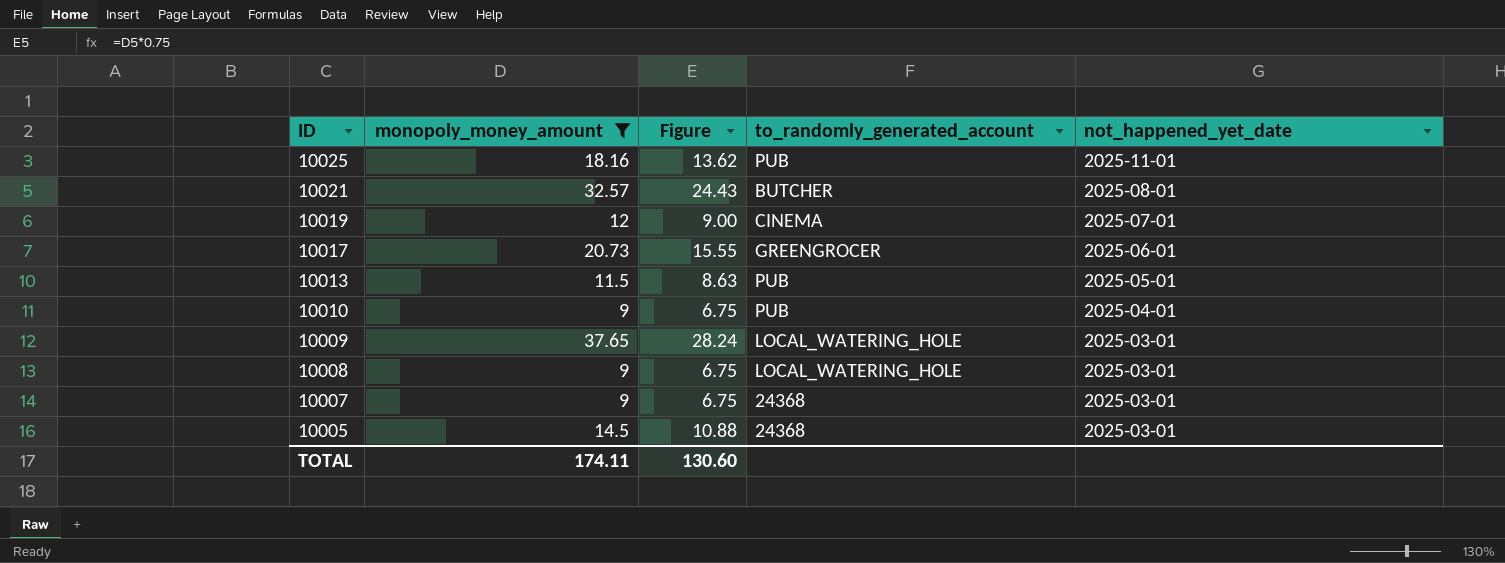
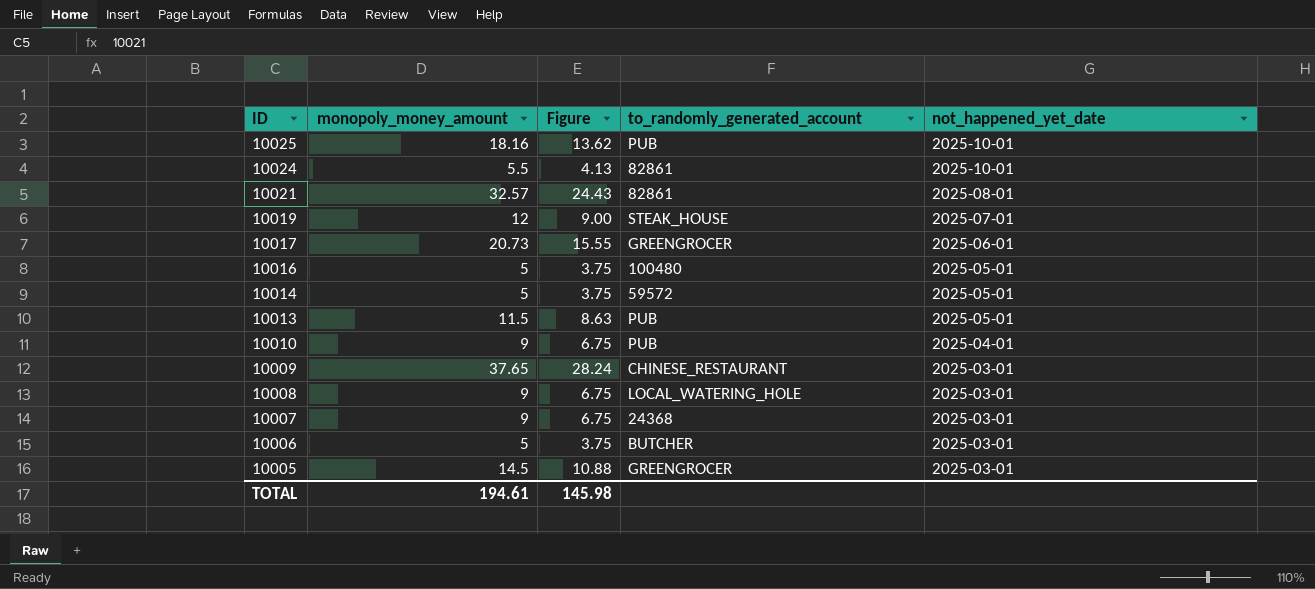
filter: monopoly_money_amount >= 9 -> none
10025 | not_happened_yet_date: 2025-11-01 -> 2025-10-01
10021 | to_randomly_generated_account: BUTCHER -> 82861
10019 | to_randomly_generated_account: CINEMA -> STEAK_HOUSE
10009 | to_randomly_generated_account: LOCAL_WATERING_HOLE -> CHINESE_RESTAURANT
10005 | to_randomly_generated_account: 24368 -> GREENGROCER
TOTAL | monopoly_money_amount: 174.11 -> 194.61
TOTAL | Figure: 130.60 -> 145.98

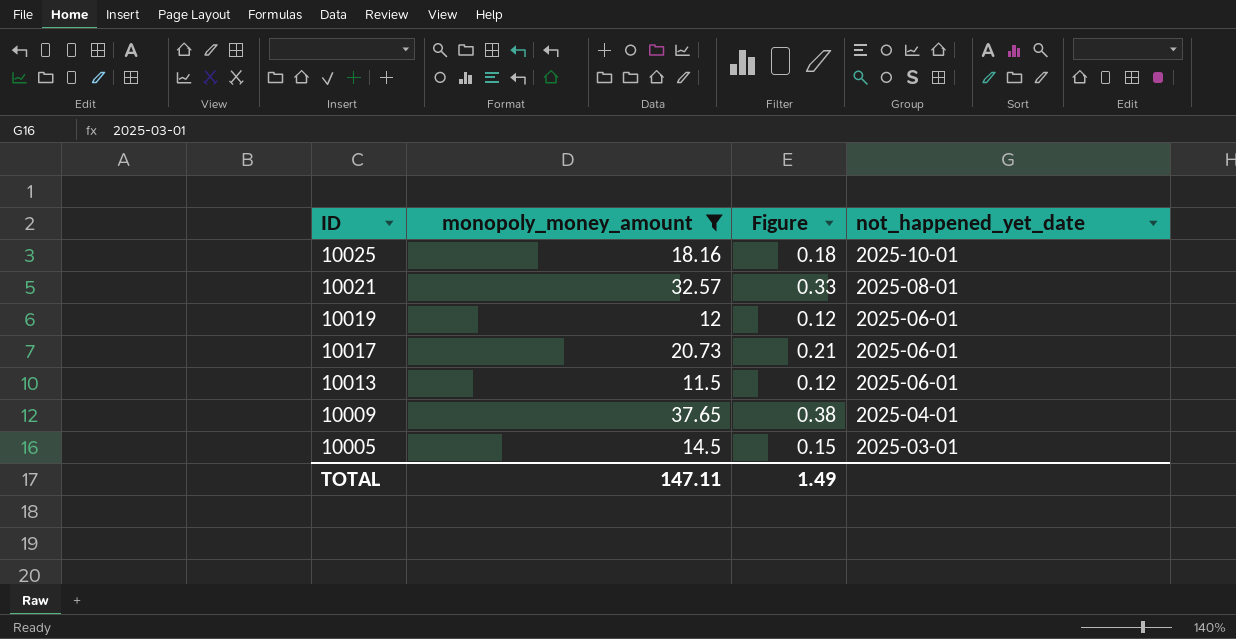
filter: none -> monopoly_money_amount >= 11.5
column to_randomly_generated_account | position: 4 -> none
column Figure | formula: [monopoly_money_amount] * 0.75 -> [monopoly_money_amount] * 0.01
10019 | not_happened_yet_date: 2025-07-01 -> 2025-06-01
10013 | not_happened_yet_date: 2025-05-01 -> 2025-06-01
10009 | not_happened_yet_date: 2025-03-01 -> 2025-04-01
TOTAL | monopoly_money_amount: 194.61 -> 147.11
TOTAL | Figure: 145.98 -> 1.49

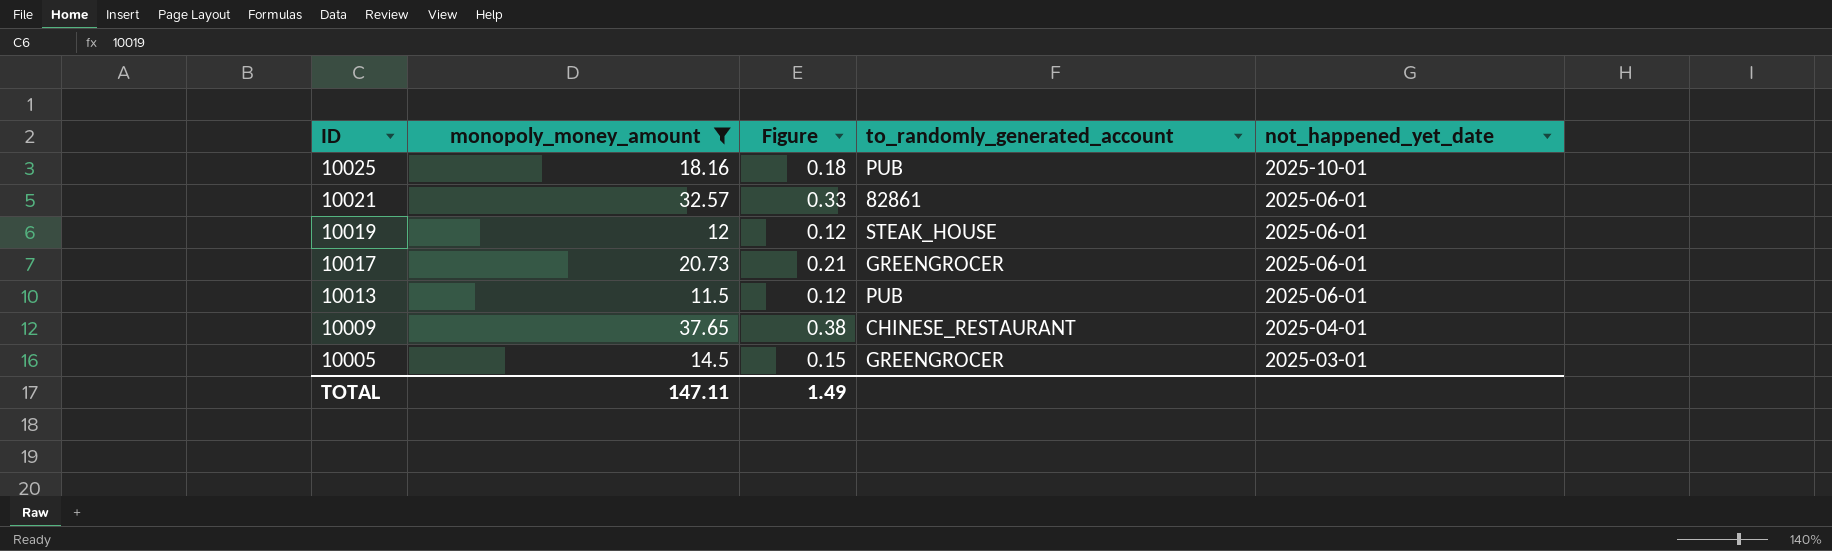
column to_randomly_generated_account | position: none -> 4
10021 | not_happened_yet_date: 2025-08-01 -> 2025-06-01

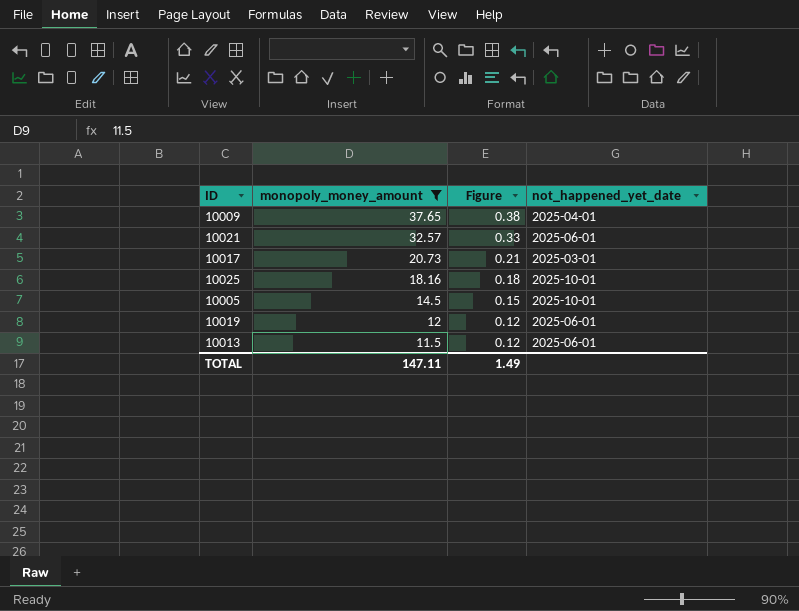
row order: ID descending -> monopoly_money_amount descending
column to_randomly_generated_account | position: 4 -> none
10017 | not_happened_yet_date: 2025-06-01 -> 2025-03-01
10005 | not_happened_yet_date: 2025-03-01 -> 2025-10-01

